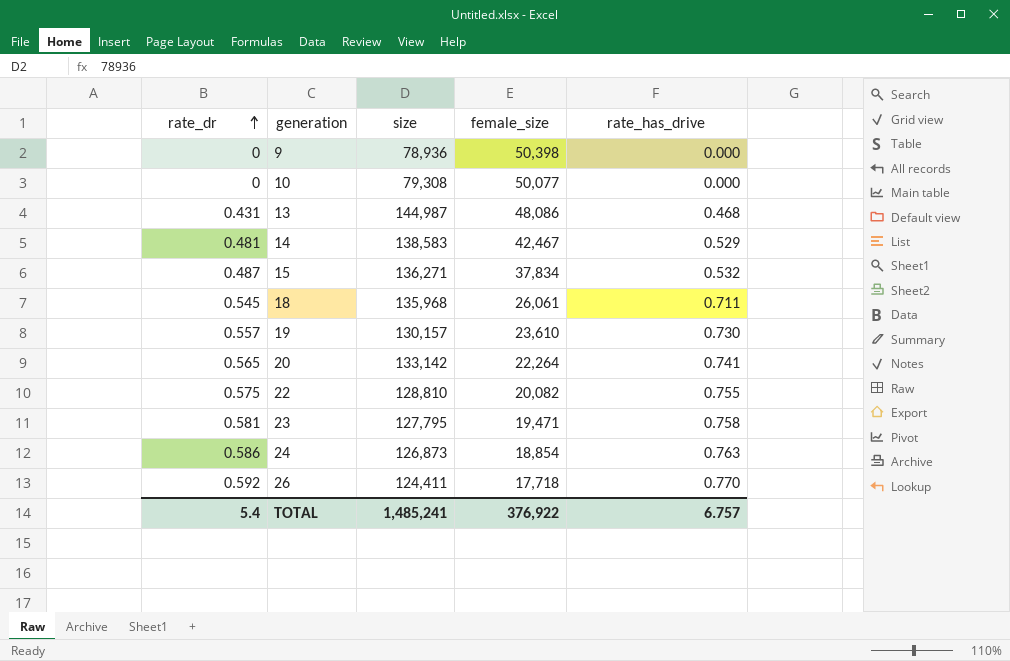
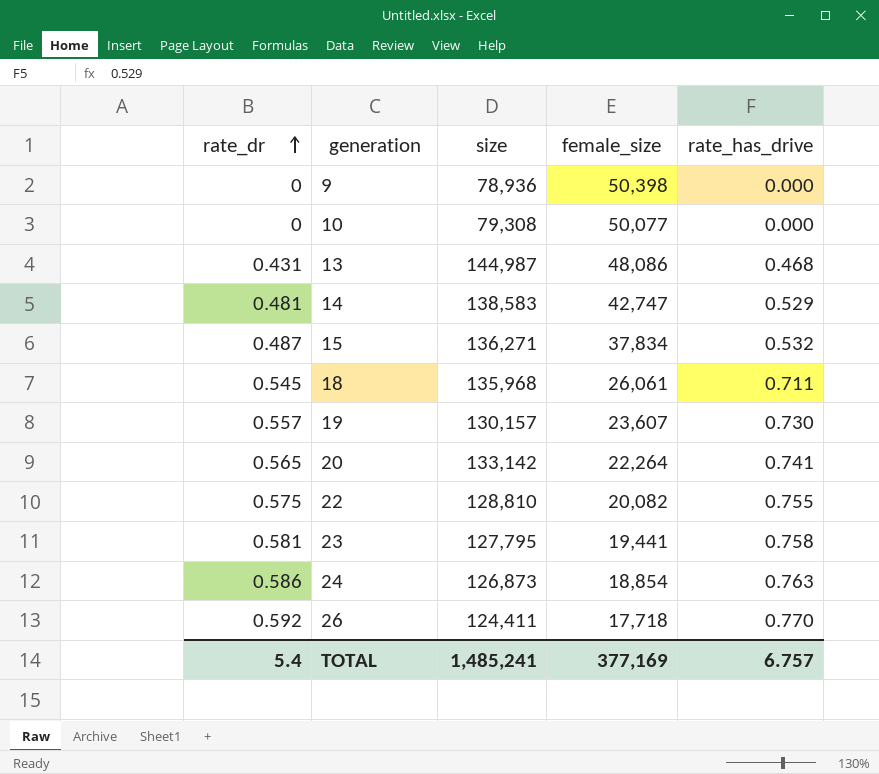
14 | female_size: 42,467 -> 42,747
19 | female_size: 23,610 -> 23,607
23 | female_size: 19,471 -> 19,441
TOTAL | female_size: 376,922 -> 377,169

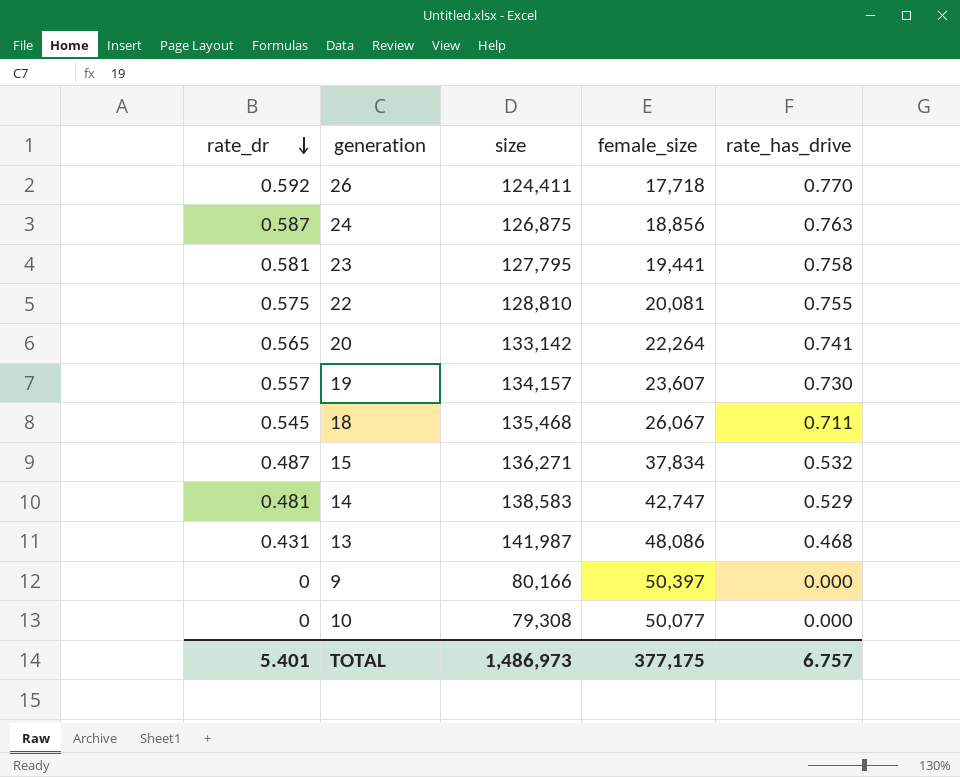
row order: rate_dr ascending -> rate_dr descending
24 | rate_dr: 0.586 -> 0.587
24 | size: 126,873 -> 126,875
24 | female_size: 18,854 -> 18,856
22 | female_size: 20,082 -> 20,081
19 | size: 130,157 -> 134,157
18 | size: 135,968 -> 135,468
18 | female_size: 26,061 -> 26,067
13 | size: 144,987 -> 141,987
9 | size: 78,936 -> 80,166
9 | female_size: 50,398 -> 50,397
TOTAL | rate_dr: 5.4 -> 5.401
TOTAL | size: 1,485,241 -> 1,486,973
TOTAL | female_size: 377,169 -> 377,175

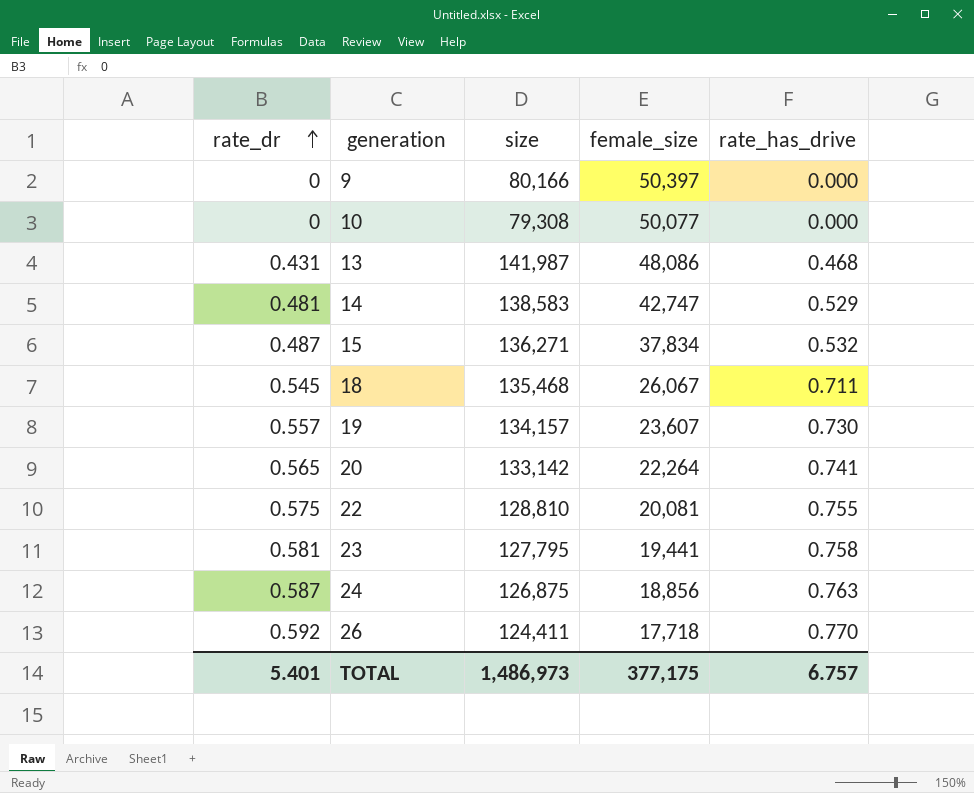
row order: rate_dr descending -> rate_dr ascending

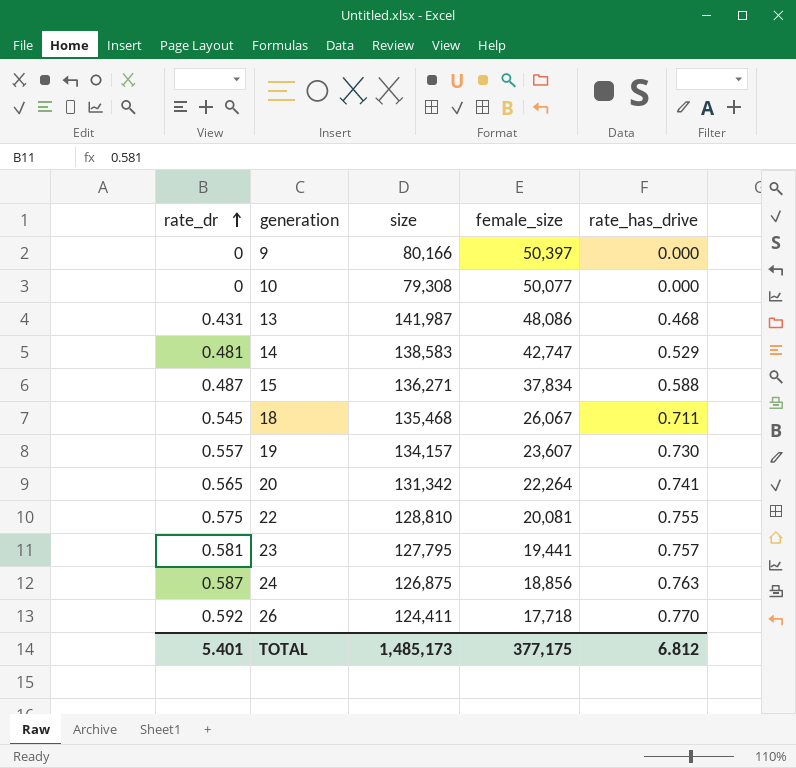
15 | rate_has_drive: 0.532 -> 0.588
20 | size: 133,142 -> 131,342
23 | rate_has_drive: 0.758 -> 0.757
TOTAL | size: 1,486,973 -> 1,485,173
TOTAL | rate_has_drive: 6.757 -> 6.812

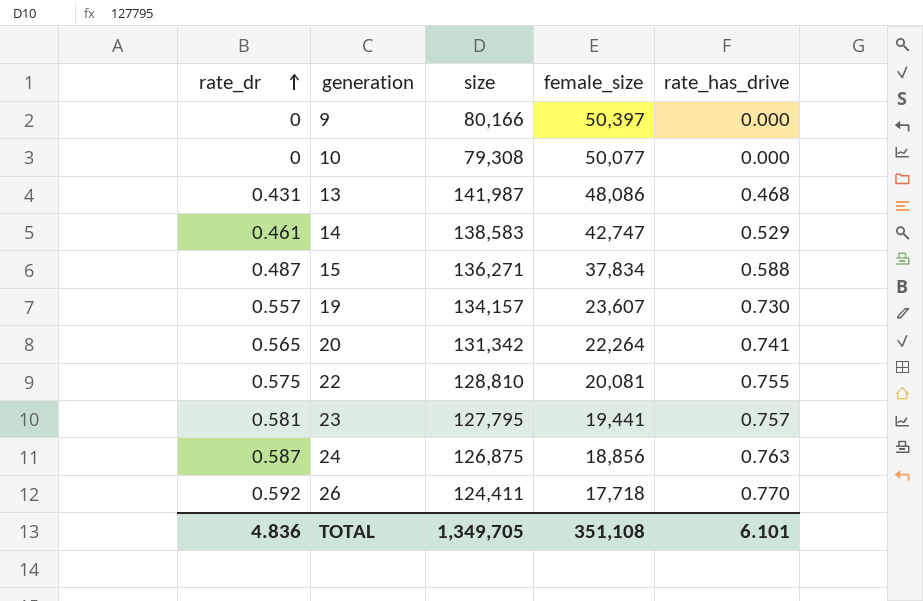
row 18: 0.545 | 135,468 | 26,067 | 0.711 -> none
14 | rate_dr: 0.481 -> 0.461
TOTAL | rate_dr: 5.401 -> 4.836
TOTAL | size: 1,485,173 -> 1,349,705
TOTAL | female_size: 377,175 -> 351,108
TOTAL | rate_has_drive: 6.812 -> 6.101

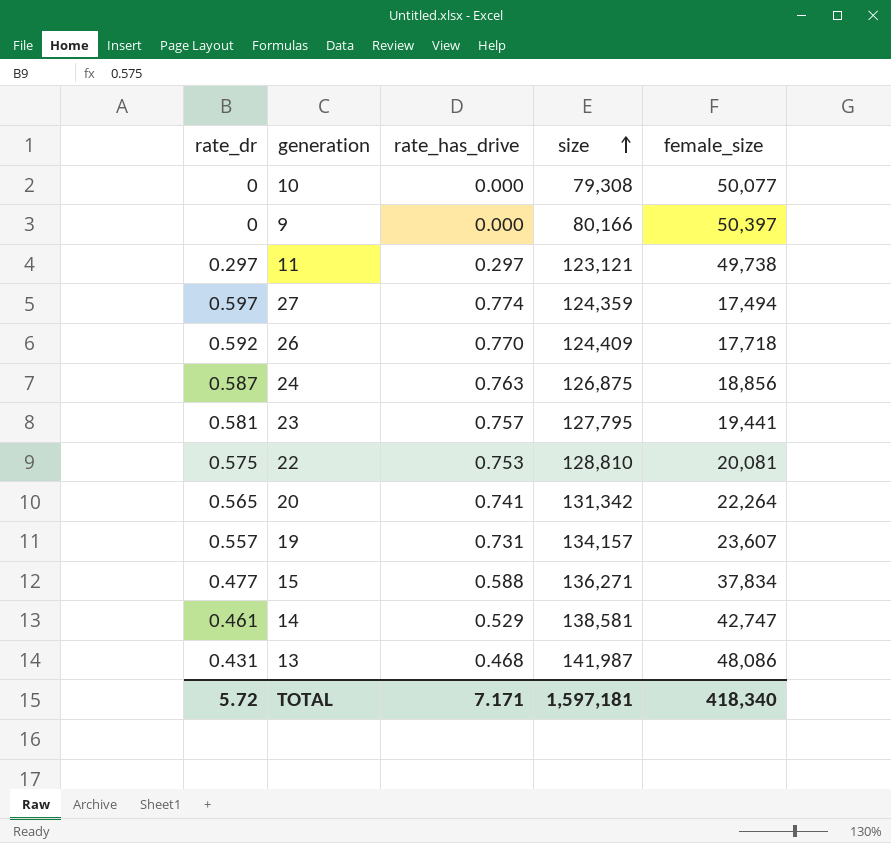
row order: rate_dr ascending -> size ascending
column rate_has_drive | position: 5 -> 3
row 11: none -> 0.297 | 0.297 | 123,121 | 49,738
row 27: none -> 0.597 | 0.774 | 124,359 | 17,494
26 | size: 124,411 -> 124,409
22 | rate_has_drive: 0.755 -> 0.753
19 | rate_has_drive: 0.730 -> 0.731
15 | rate_dr: 0.487 -> 0.477
14 | size: 138,583 -> 138,581
TOTAL | rate_dr: 4.836 -> 5.72
TOTAL | rate_has_drive: 6.101 -> 7.171
TOTAL | size: 1,349,705 -> 1,597,181
TOTAL | female_size: 351,108 -> 418,340

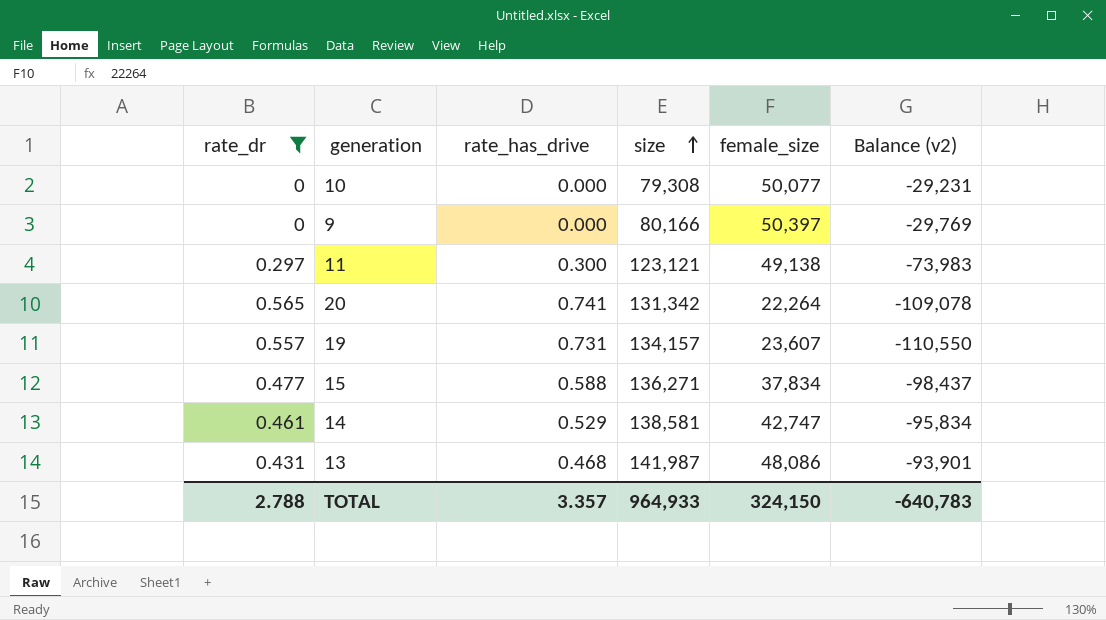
filter: none -> rate_dr <= 0.565
column Balance (v2) | formula: none -> [female_size] - [size]
11 | rate_has_drive: 0.297 -> 0.300
11 | female_size: 49,738 -> 49,138
TOTAL | rate_dr: 5.72 -> 2.788
TOTAL | rate_has_drive: 7.171 -> 3.357
TOTAL | size: 1,597,181 -> 964,933
TOTAL | female_size: 418,340 -> 324,150

